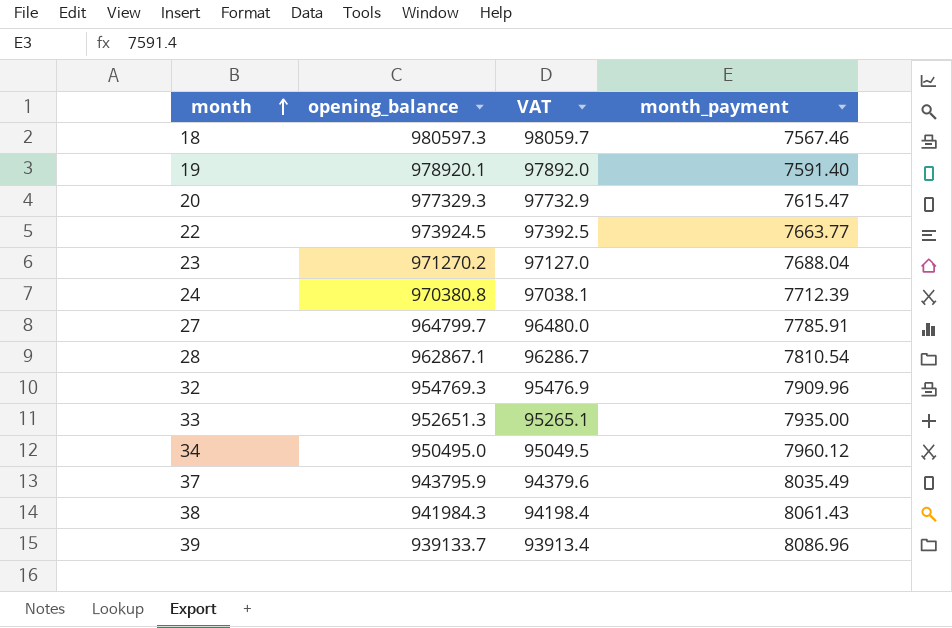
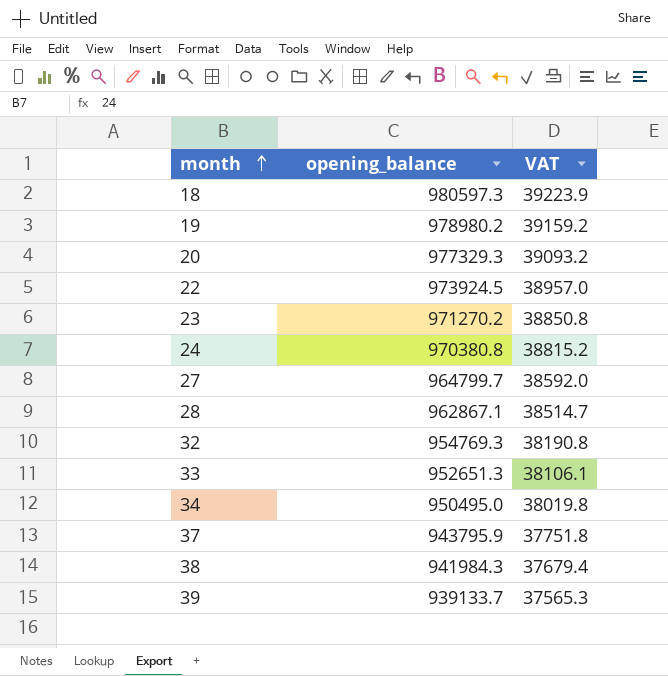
column month_payment | position: 4 -> none
column VAT | formula: [opening_balance] * 0.1 -> [opening_balance] * 0.04
19 | opening_balance: 978920.1 -> 978980.2

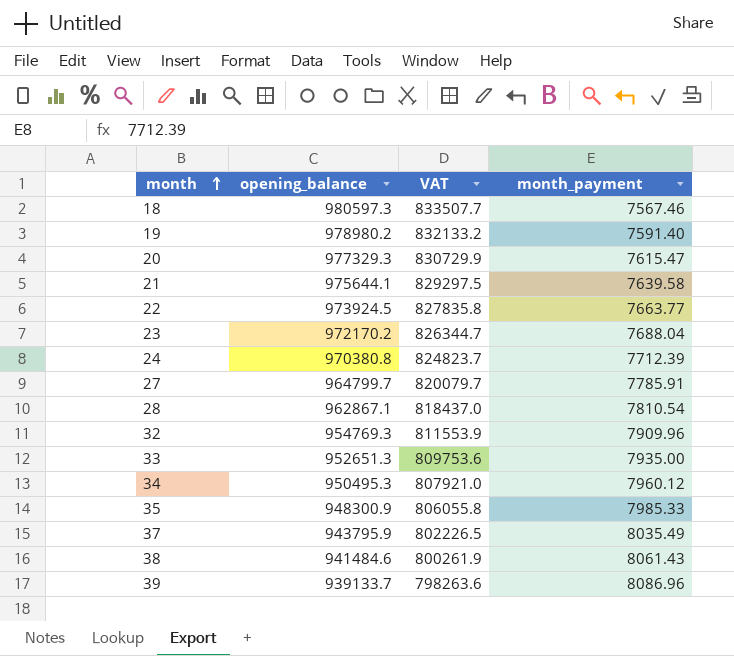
column VAT | formula: [opening_balance] * 0.04 -> [opening_balance] * 0.85
column month_payment | position: none -> 4
row 21: none -> 975644.1 | 829297.5 | 7639.58
23 | opening_balance: 971270.2 -> 972170.2
34 | opening_balance: 950495.0 -> 950495.3
row 35: none -> 948300.9 | 806055.8 | 7985.33
38 | opening_balance: 941984.3 -> 941484.6

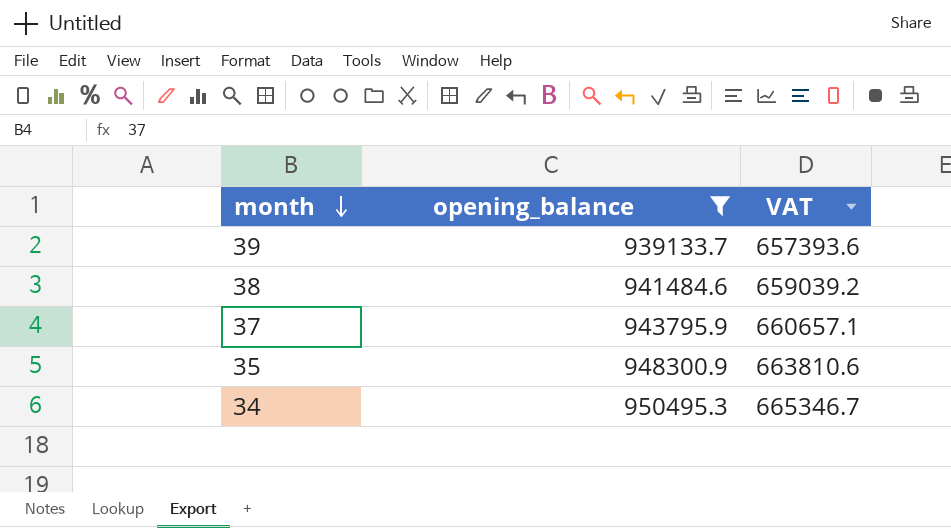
filter: none -> opening_balance <= 950495.3
row order: month ascending -> month descending
column month_payment | position: 4 -> none
column VAT | formula: [opening_balance] * 0.85 -> [opening_balance] * 0.7

